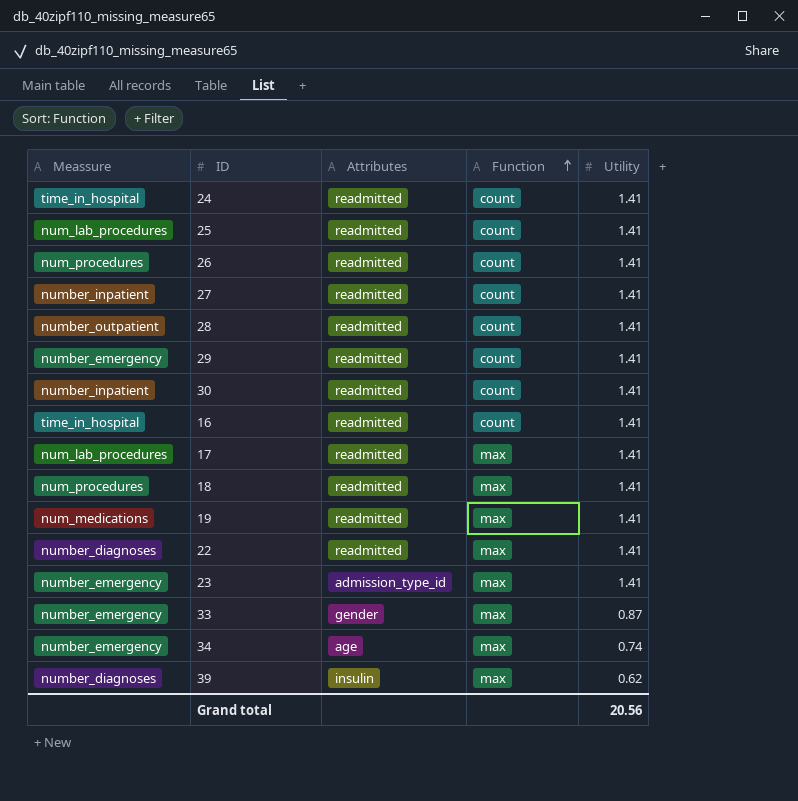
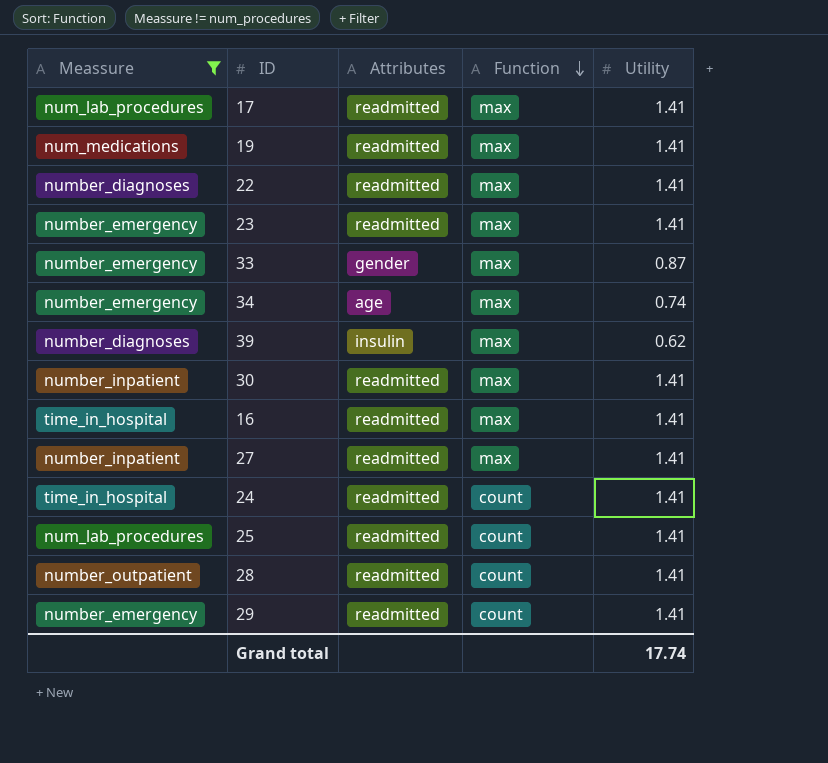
filter: none -> Meassure != num_procedures
row order: Function ascending -> Function descending
23 | Attributes: admission_type_id -> readmitted
30 | Function: count -> max
16 | Function: count -> max
27 | Function: count -> max
Grand total | Utility: 20.56 -> 17.74

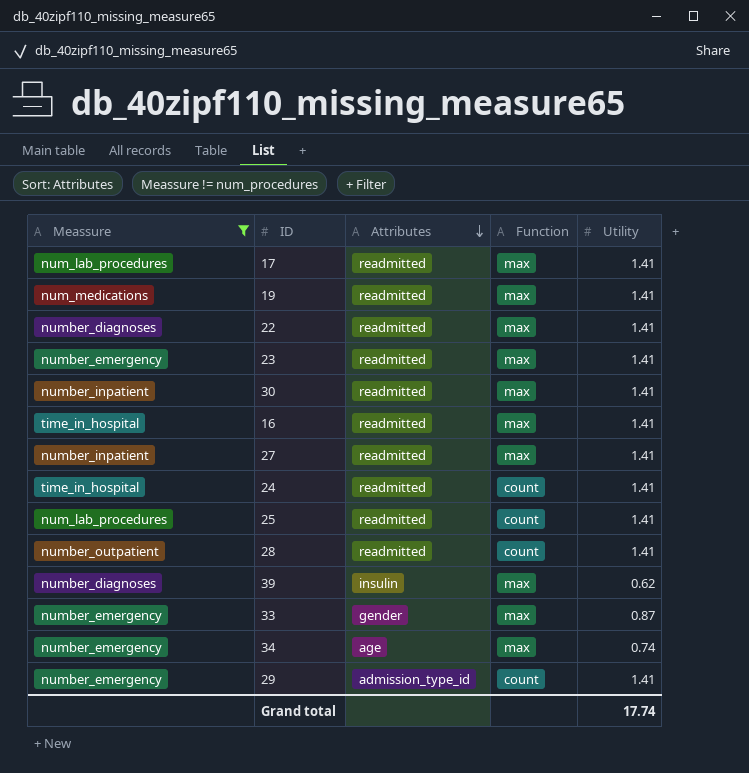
row order: Function descending -> Attributes descending
29 | Attributes: readmitted -> admission_type_id

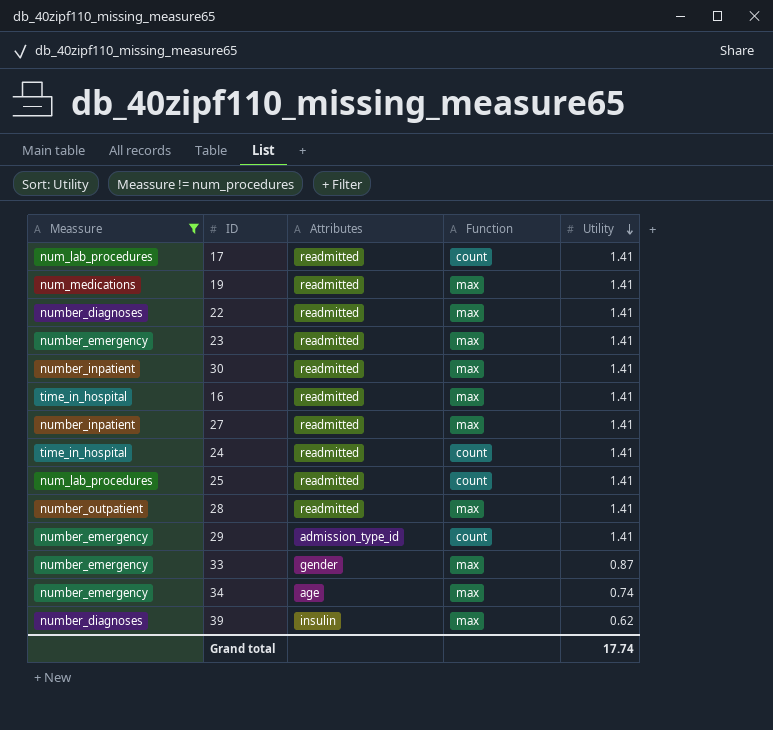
row order: Attributes descending -> Utility descending
17 | Function: max -> count
28 | Function: count -> max

